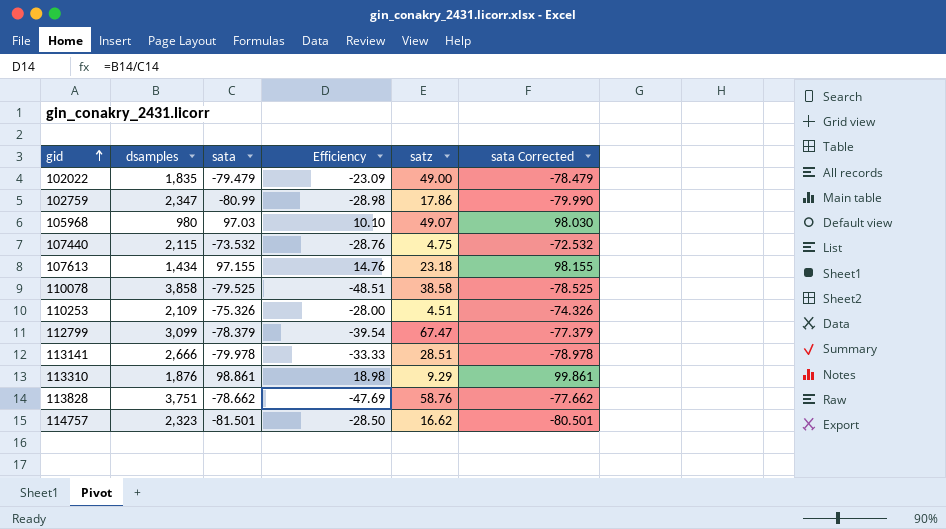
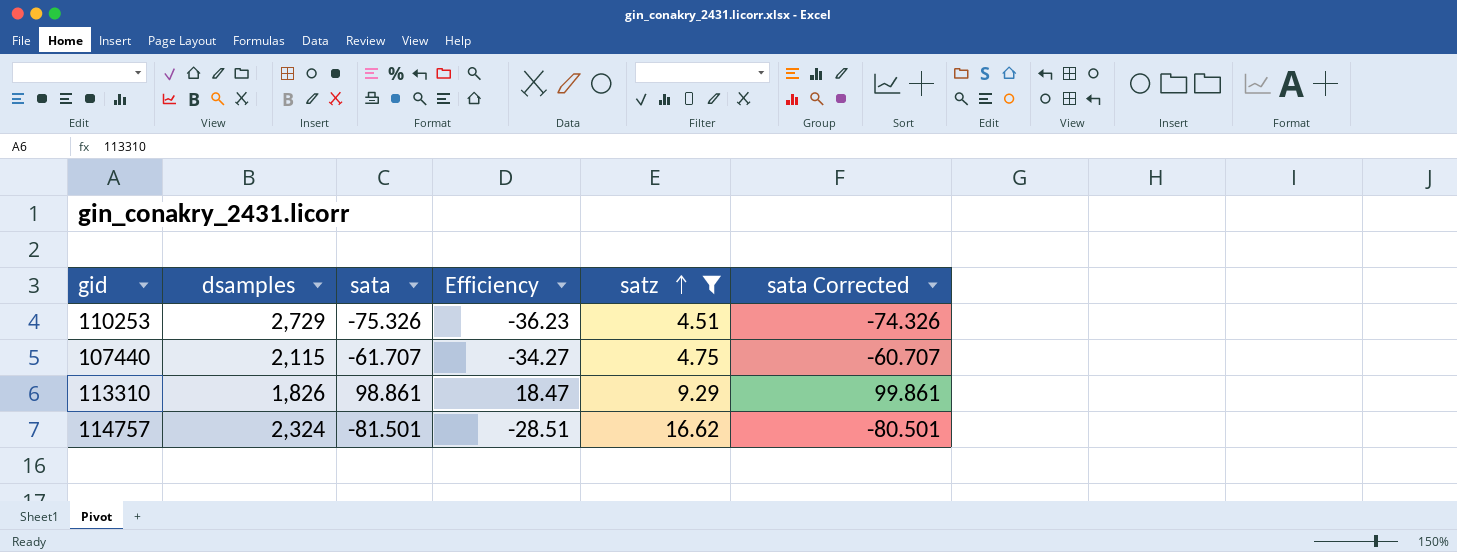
filter: none -> satz <= 16.62
row order: gid ascending -> satz ascending
110253 | dsamples: 2,109 -> 2,729
110253 | Efficiency: -28.00 -> -36.23
107440 | sata: -73.532 -> -61.707
107440 | Efficiency: -28.76 -> -34.27
107440 | sata Corrected: -72.532 -> -60.707
113310 | dsamples: 1,876 -> 1,826
113310 | Efficiency: 18.98 -> 18.47
114757 | dsamples: 2,323 -> 2,324
114757 | Efficiency: -28.50 -> -28.51

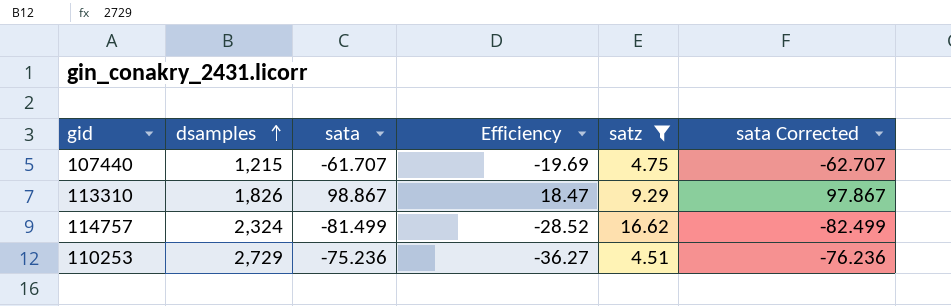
row order: satz ascending -> dsamples ascending
column sata Corrected | formula: [sata] + 1 -> [sata] - 1
107440 | dsamples: 2,115 -> 1,215
107440 | Efficiency: -34.27 -> -19.69
113310 | sata: 98.861 -> 98.867
114757 | sata: -81.501 -> -81.499
114757 | Efficiency: -28.51 -> -28.52
110253 | sata: -75.326 -> -75.236
110253 | Efficiency: -36.23 -> -36.27

